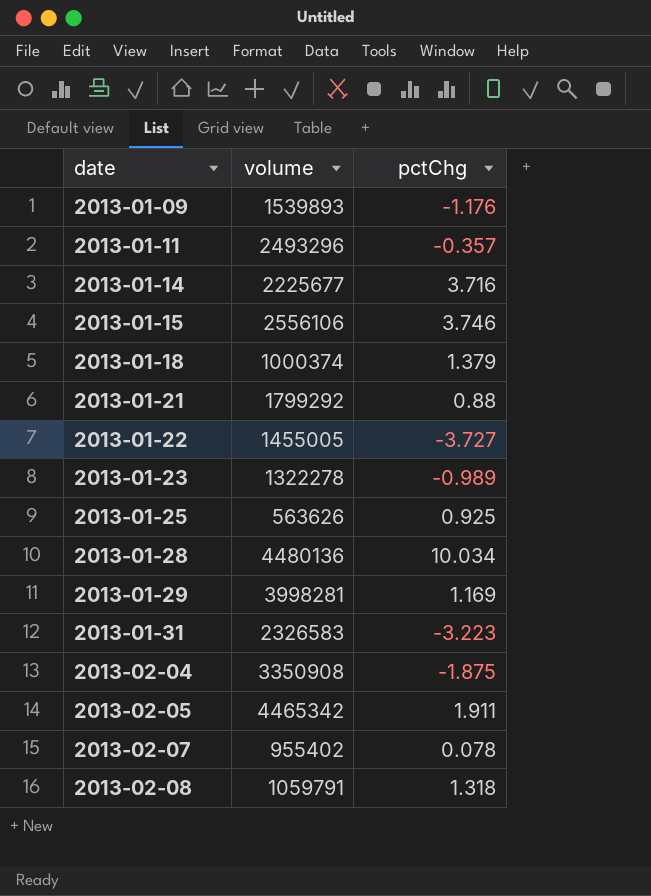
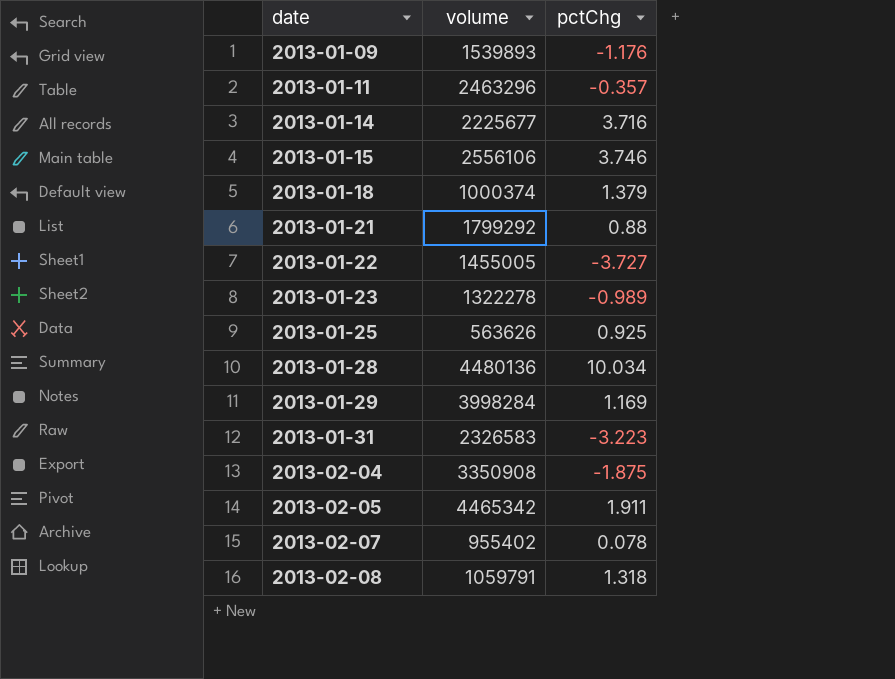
2013-01-11 | volume: 2493296 -> 2463296
2013-01-29 | volume: 3998281 -> 3998284

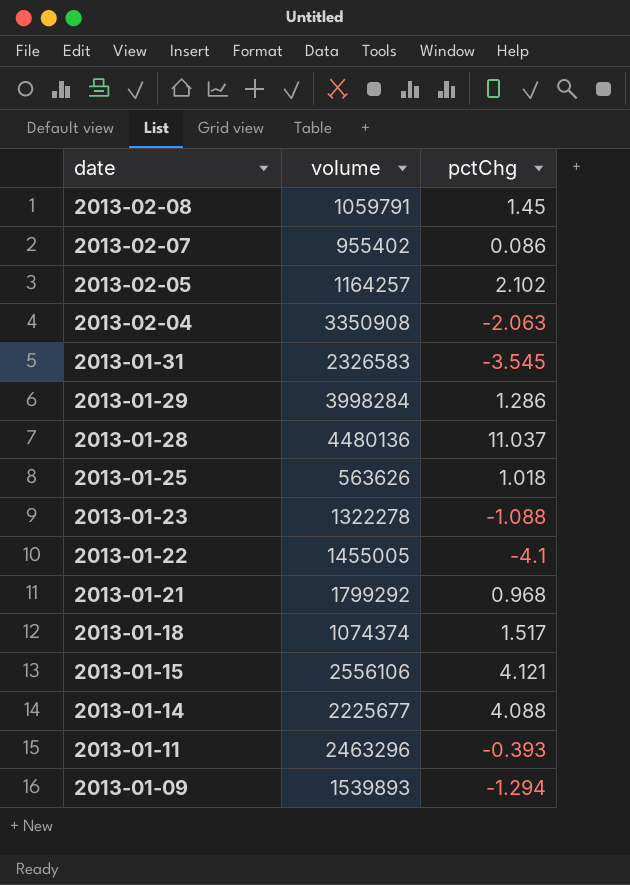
row order: date ascending -> date descending
2013-02-08 | pctChg: 1.318 -> 1.45
2013-02-07 | pctChg: 0.078 -> 0.086
2013-02-05 | volume: 4465342 -> 1164257
2013-02-05 | pctChg: 1.911 -> 2.102
2013-02-04 | pctChg: -1.875 -> -2.063
2013-01-31 | pctChg: -3.223 -> -3.545
2013-01-29 | pctChg: 1.169 -> 1.286
2013-01-28 | pctChg: 10.034 -> 11.037
2013-01-25 | pctChg: 0.925 -> 1.018
2013-01-23 | pctChg: -0.989 -> -1.088
2013-01-22 | pctChg: -3.727 -> -4.1
2013-01-21 | pctChg: 0.88 -> 0.968
2013-01-18 | volume: 1000374 -> 1074374
2013-01-18 | pctChg: 1.379 -> 1.517
2013-01-15 | pctChg: 3.746 -> 4.121
2013-01-14 | pctChg: 3.716 -> 4.088
2013-01-11 | pctChg: -0.357 -> -0.393
2013-01-09 | pctChg: -1.176 -> -1.294

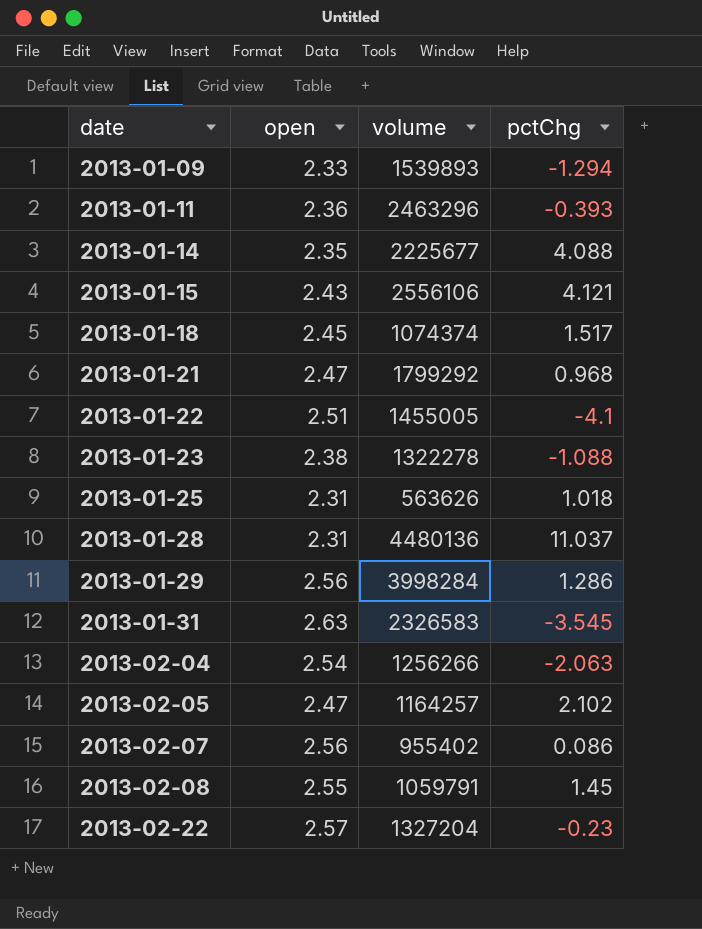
row order: date descending -> date ascending
column open | position: none -> 2
2013-02-04 | volume: 3350908 -> 1256266
row 2013-02-22: none -> 2.57 | 1327204 | -0.23

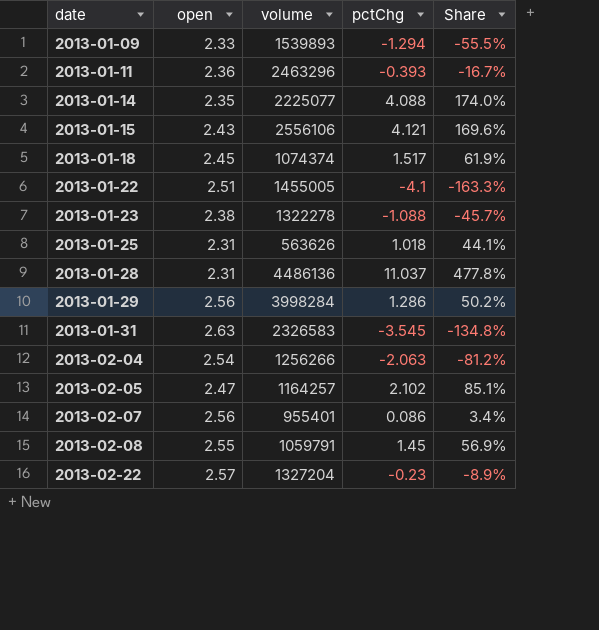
column Share | formula: none -> [pctChg] / [open]
row 2013-01-21: 2.47 | 1799292 | 0.968 -> none
2013-01-14 | volume: 2225677 -> 2225077
2013-01-28 | volume: 4480136 -> 4486136
2013-02-07 | volume: 955402 -> 955401

